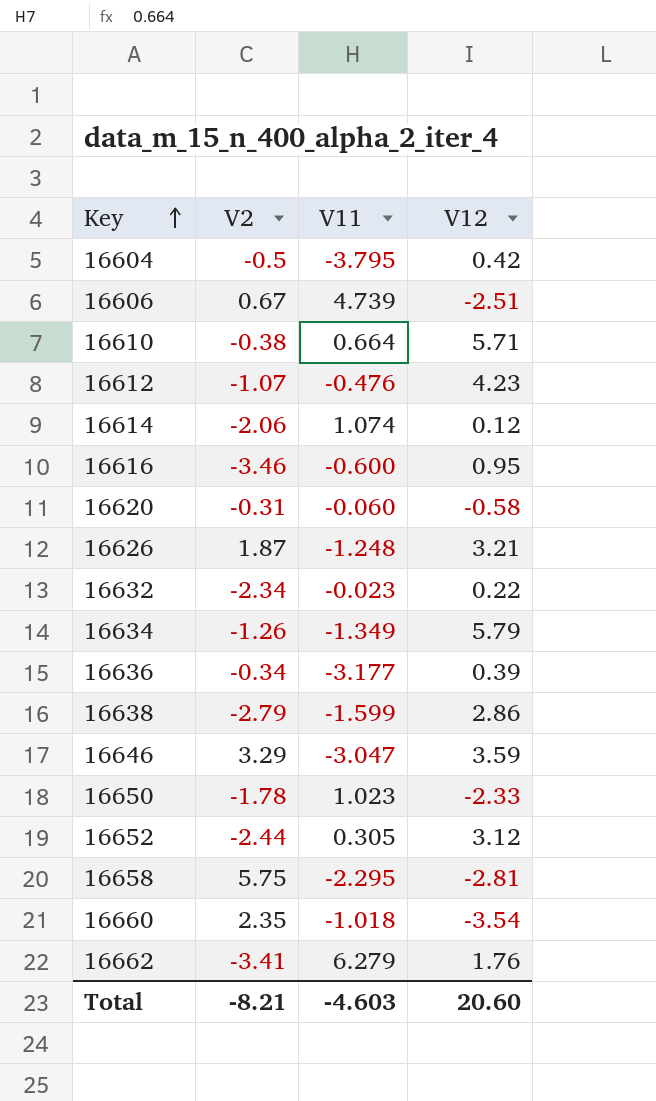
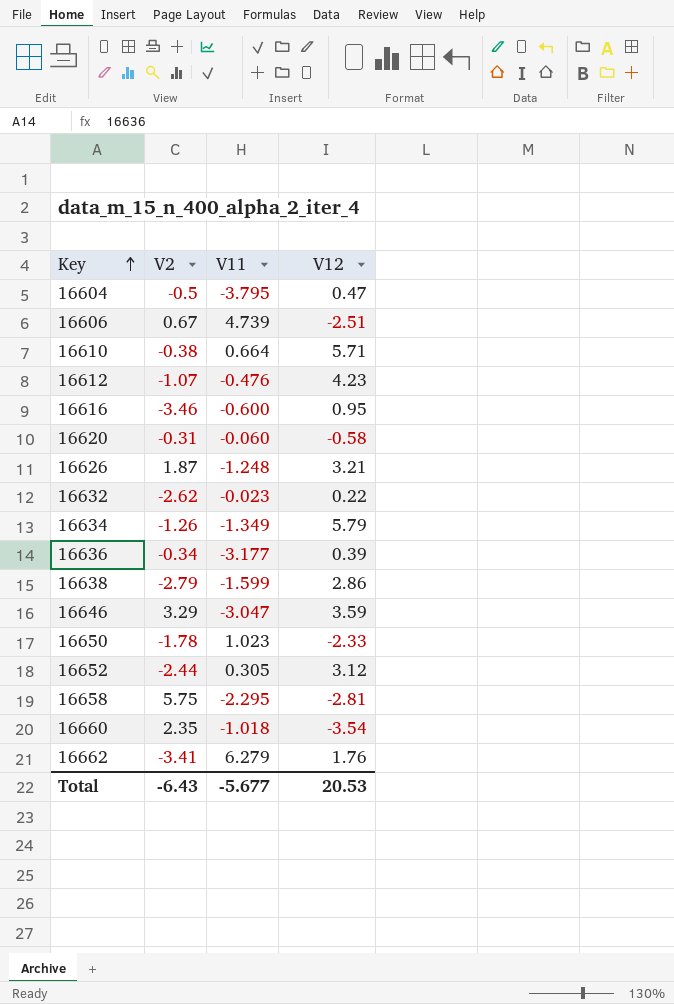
row 16614: -2.06 | 1.074 | 0.12 -> none
16604 | V12: 0.42 -> 0.47
16632 | V2: -2.34 -> -2.62
Total | V2: -8.21 -> -6.43
Total | V11: -4.603 -> -5.677
Total | V12: 20.60 -> 20.53

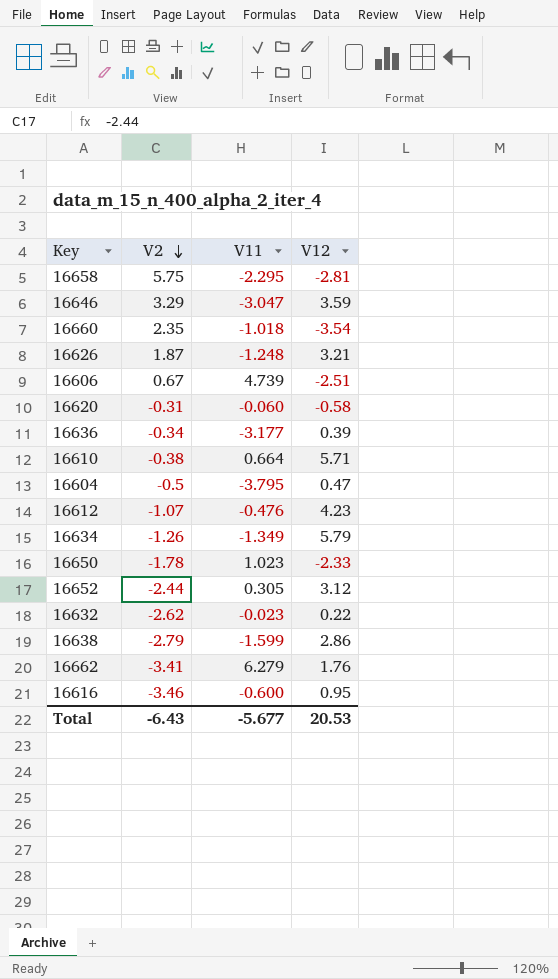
row order: Key ascending -> V2 descending

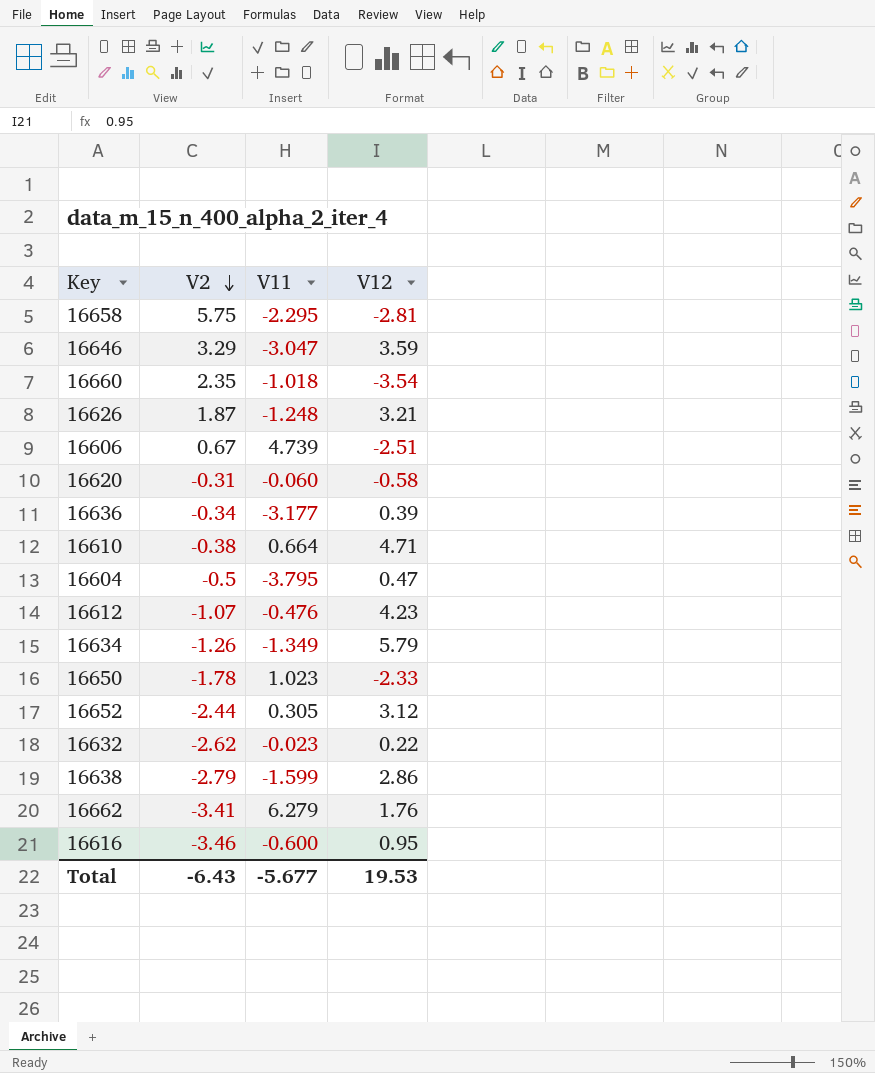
16610 | V12: 5.71 -> 4.71
Total | V12: 20.53 -> 19.53

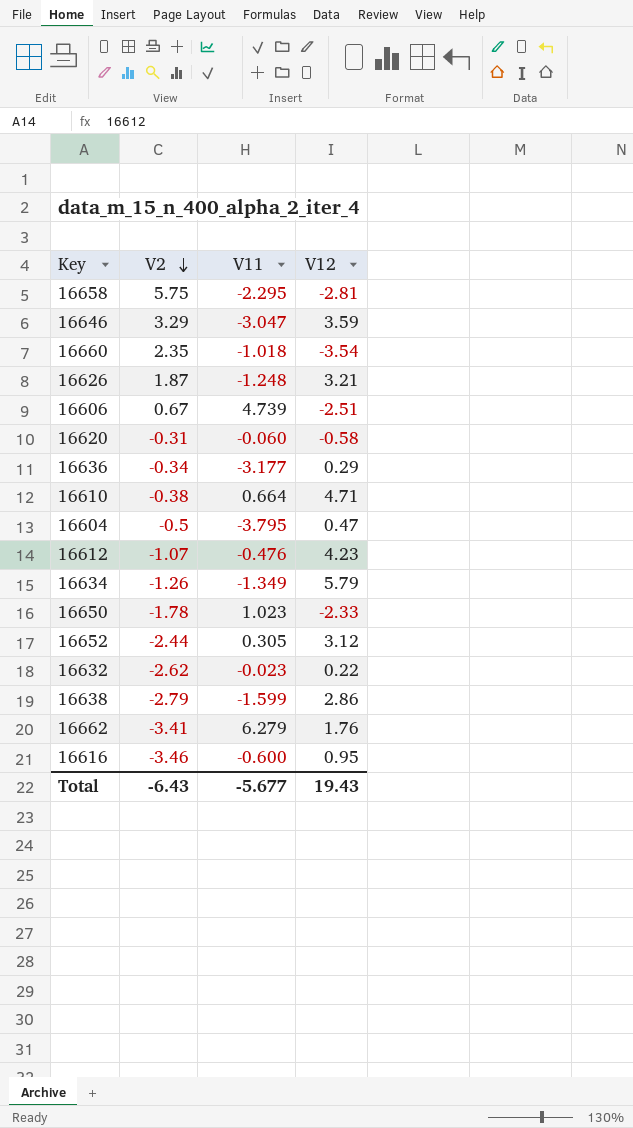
16636 | V12: 0.39 -> 0.29
Total | V12: 19.53 -> 19.43

